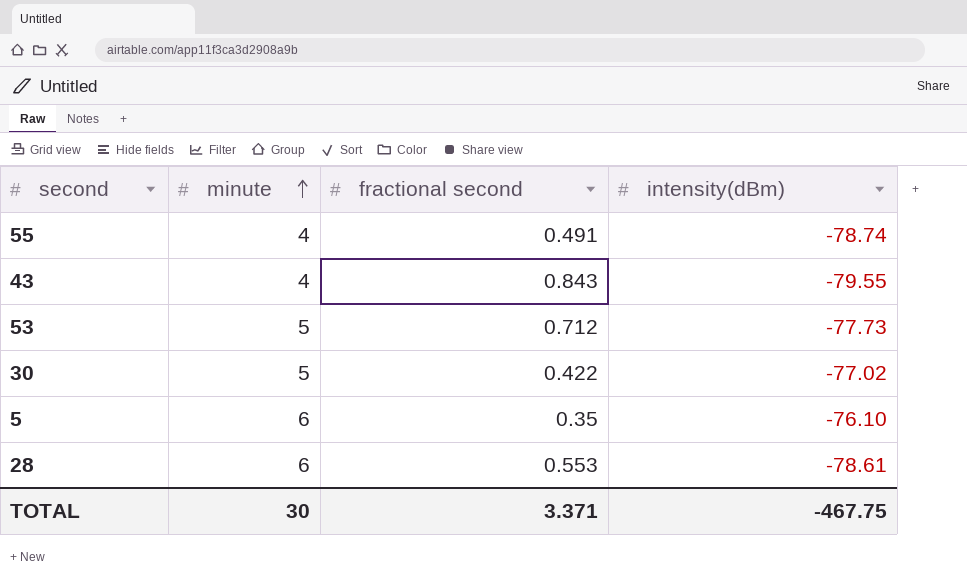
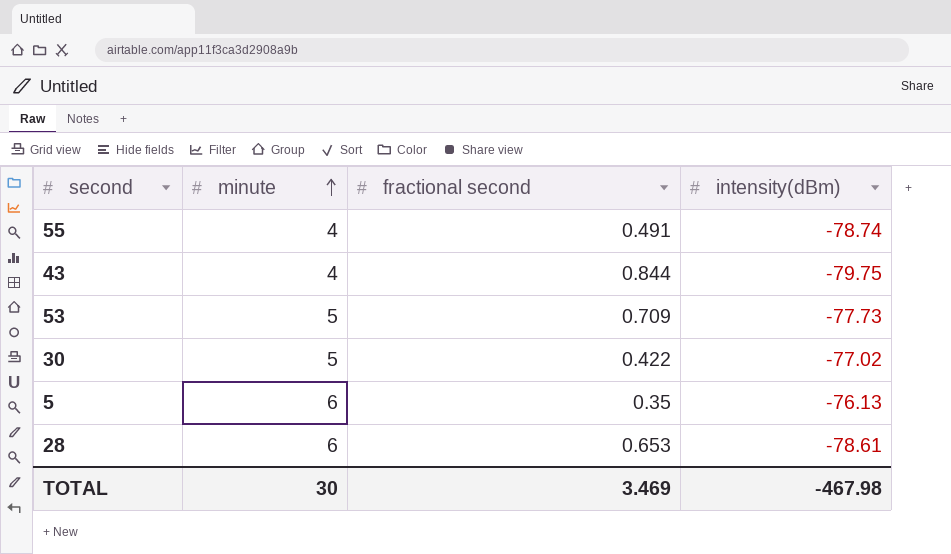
43 | fractional second: 0.843 -> 0.844
43 | intensity(dBm): -79.55 -> -79.75
53 | fractional second: 0.712 -> 0.709
5 | intensity(dBm): -76.10 -> -76.13
28 | fractional second: 0.553 -> 0.653
TOTAL | fractional second: 3.371 -> 3.469
TOTAL | intensity(dBm): -467.75 -> -467.98

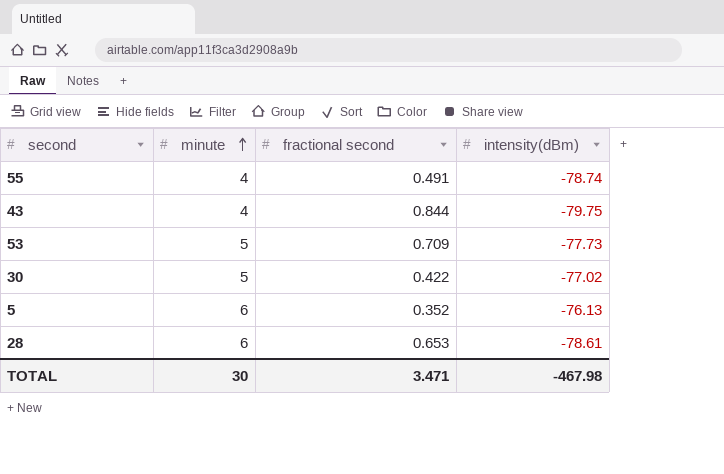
5 | fractional second: 0.35 -> 0.352
TOTAL | fractional second: 3.469 -> 3.471

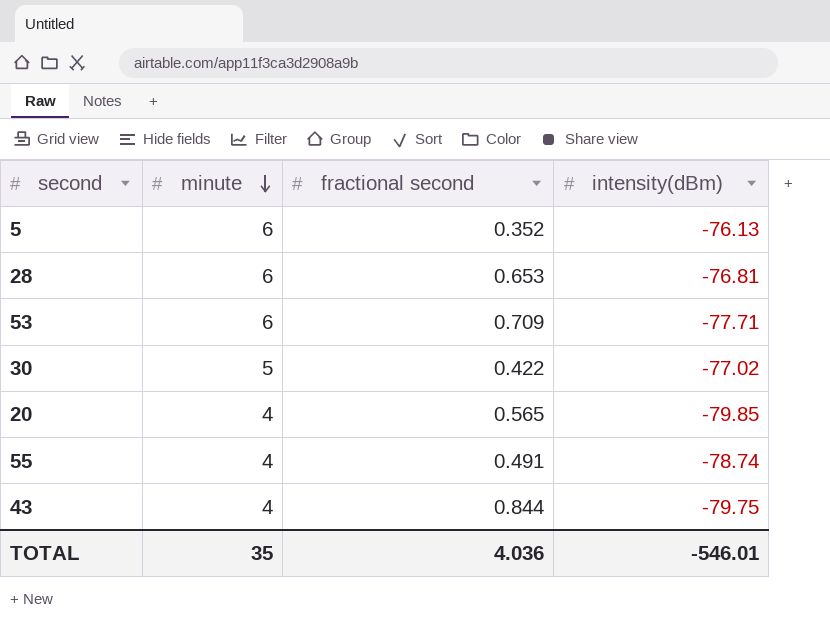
row order: minute ascending -> minute descending
28 | intensity(dBm): -78.61 -> -76.81
53 | minute: 5 -> 6
53 | intensity(dBm): -77.73 -> -77.71
row 20: none -> 4 | 0.565 | -79.85
TOTAL | minute: 30 -> 35
TOTAL | fractional second: 3.471 -> 4.036
TOTAL | intensity(dBm): -467.98 -> -546.01

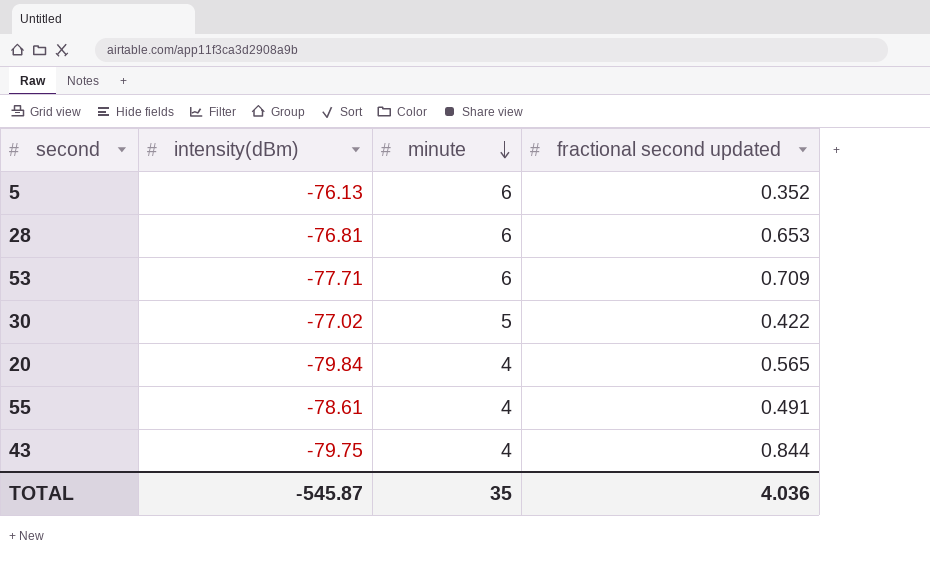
column intensity(dBm) | position: 4 -> 2
column name: fractional second -> fractional second updated
20 | intensity(dBm): -79.85 -> -79.84
55 | intensity(dBm): -78.74 -> -78.61
TOTAL | intensity(dBm): -546.01 -> -545.87

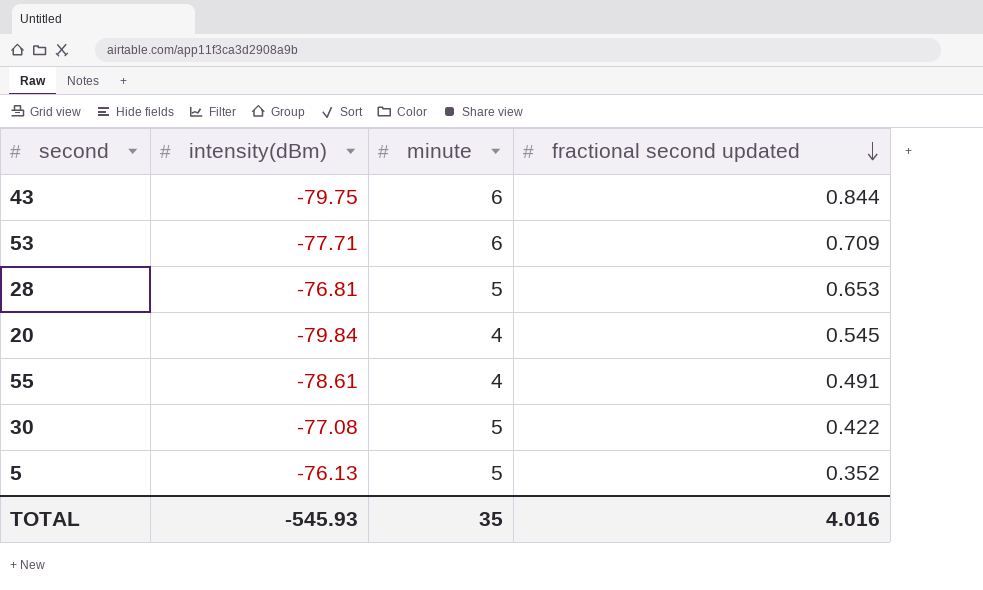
row order: minute descending -> fractional second updated descending
43 | minute: 4 -> 6
28 | minute: 6 -> 5
20 | fractional second updated: 0.565 -> 0.545
30 | intensity(dBm): -77.02 -> -77.08
5 | minute: 6 -> 5
TOTAL | intensity(dBm): -545.87 -> -545.93
TOTAL | fractional second updated: 4.036 -> 4.016

